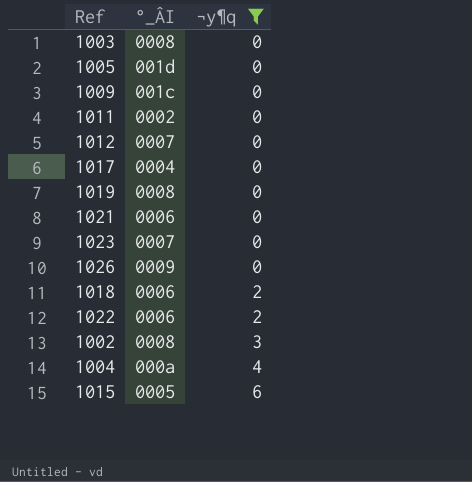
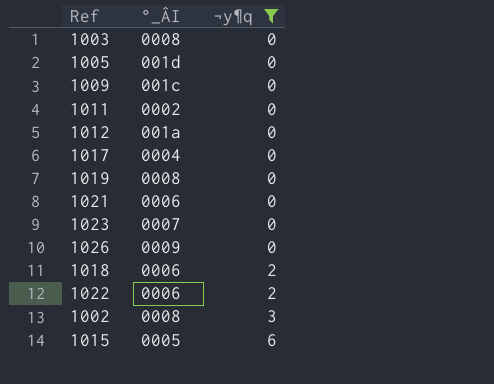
row 1004: 000a | 4 -> none
1012 | °_ÂI: 0007 -> 001a

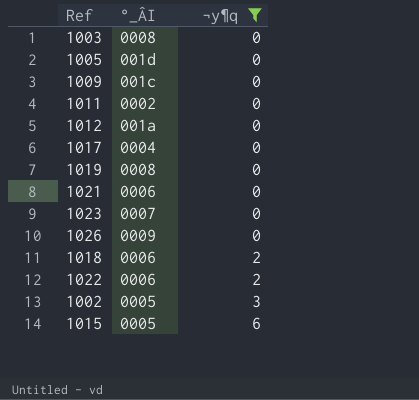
1002 | °_ÂI: 0008 -> 0005

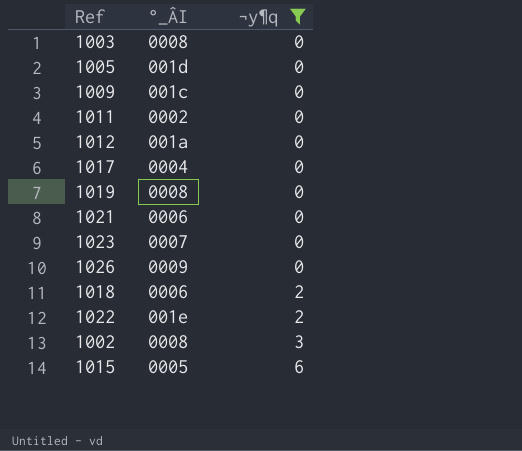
1022 | °_ÂI: 0006 -> 001e
1002 | °_ÂI: 0005 -> 0008

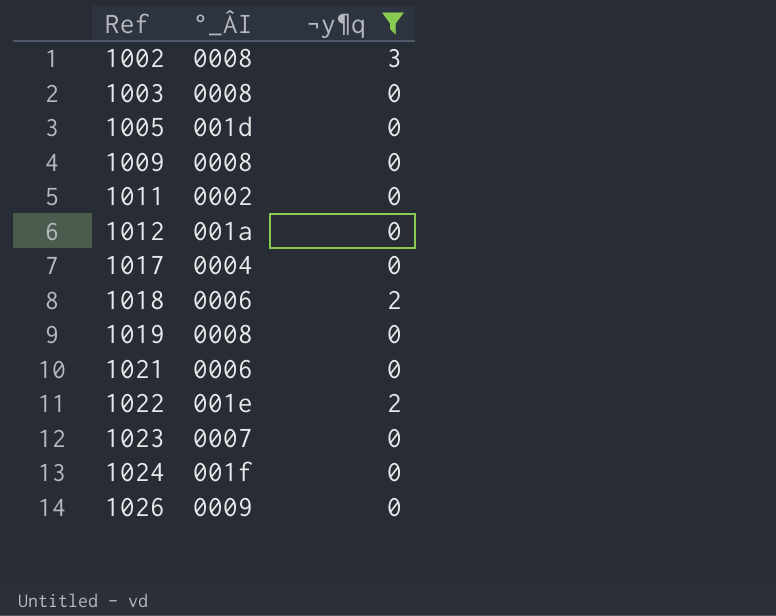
row order: ¬y¶q ascending -> Ref ascending
row 1015: 0005 | 6 -> none
1009 | °_ÂI: 001c -> 0008
row 1024: none -> 001f | 0

